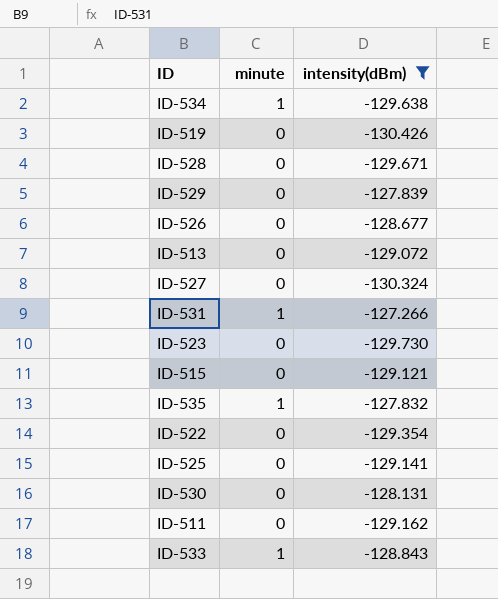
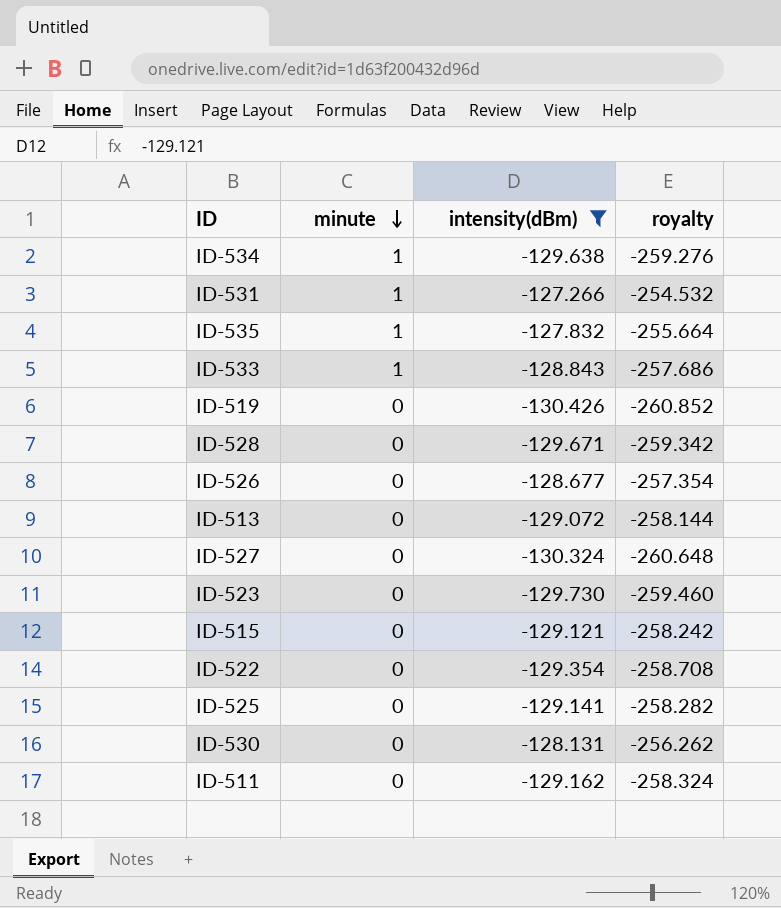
row order: none -> minute descending
column royalty | formula: none -> [intensity(dBm)] * 2
row ID-529: 0 | -127.839 -> none

